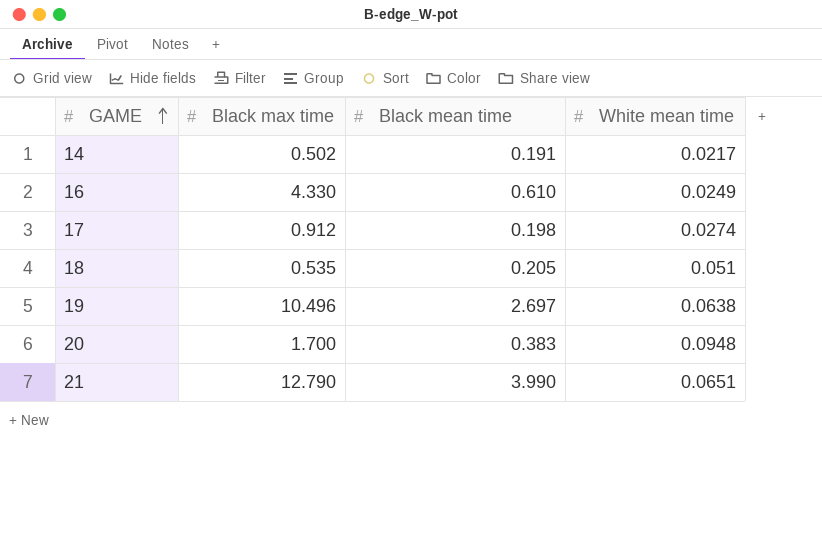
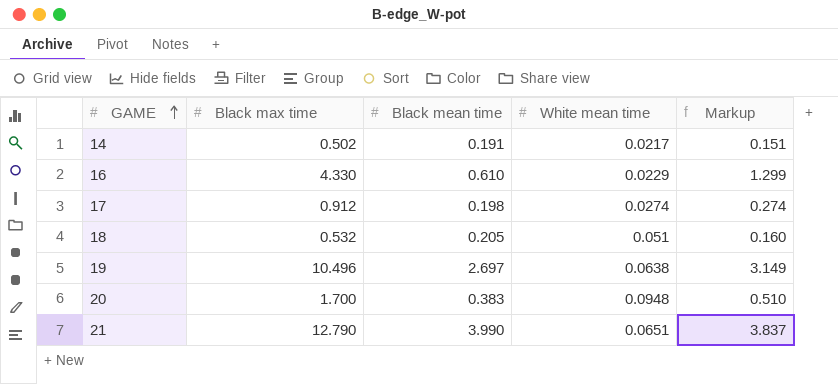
column Markup | formula: none -> [Black max time] * 0.3
16 | White mean time: 0.0249 -> 0.0229
18 | Black max time: 0.535 -> 0.532

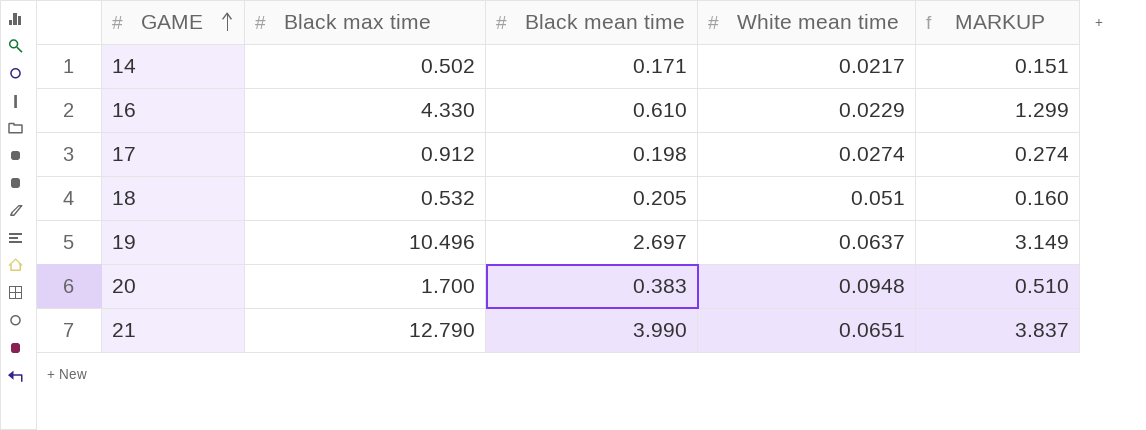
column name: Markup -> MARKUP
14 | Black mean time: 0.191 -> 0.171
19 | White mean time: 0.0638 -> 0.0637

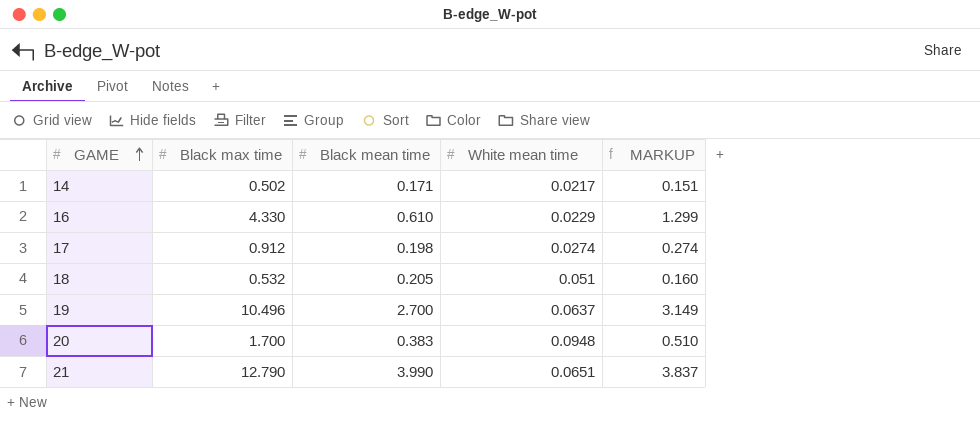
19 | Black mean time: 2.697 -> 2.700

